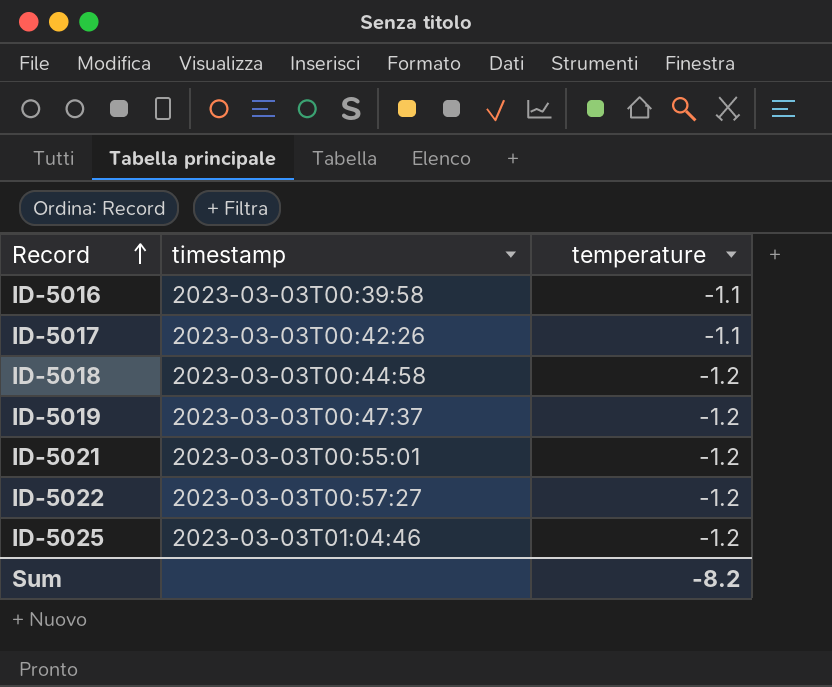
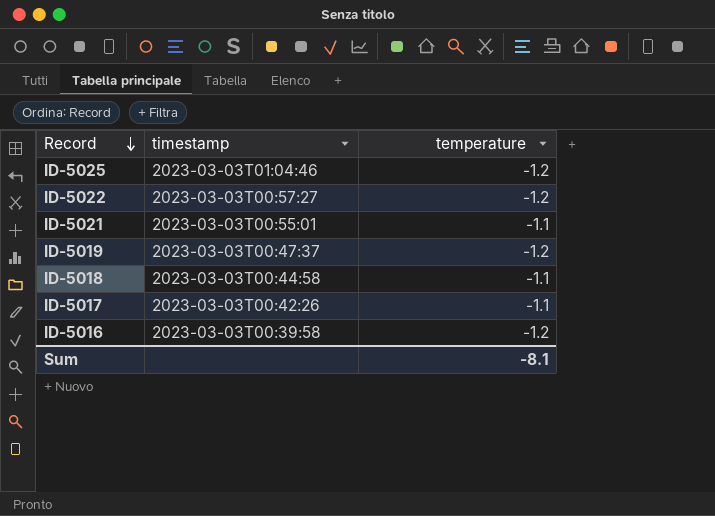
row order: Record ascending -> Record descending
ID-5021 | temperature: -1.2 -> -1.1
ID-5018 | temperature: -1.2 -> -1.1
ID-5016 | temperature: -1.1 -> -1.2
Sum | temperature: -8.2 -> -8.1

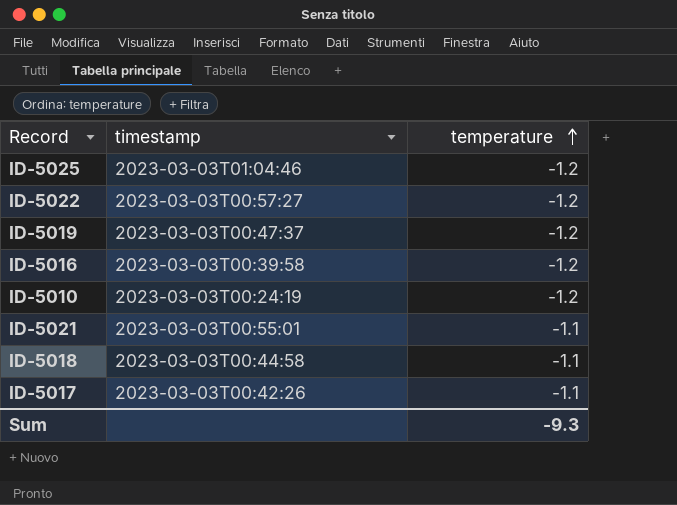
row order: Record descending -> temperature ascending
row ID-5010: none -> 2023-03-03T00:24:19 | -1.2
Sum | temperature: -8.1 -> -9.3

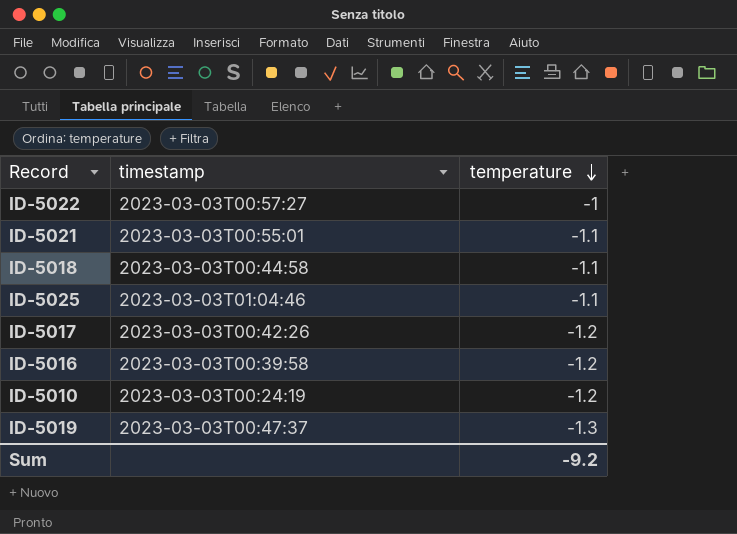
row order: temperature ascending -> temperature descending
ID-5022 | temperature: -1.2 -> -1
ID-5025 | temperature: -1.2 -> -1.1
ID-5017 | temperature: -1.1 -> -1.2
ID-5019 | temperature: -1.2 -> -1.3
Sum | temperature: -9.3 -> -9.2

